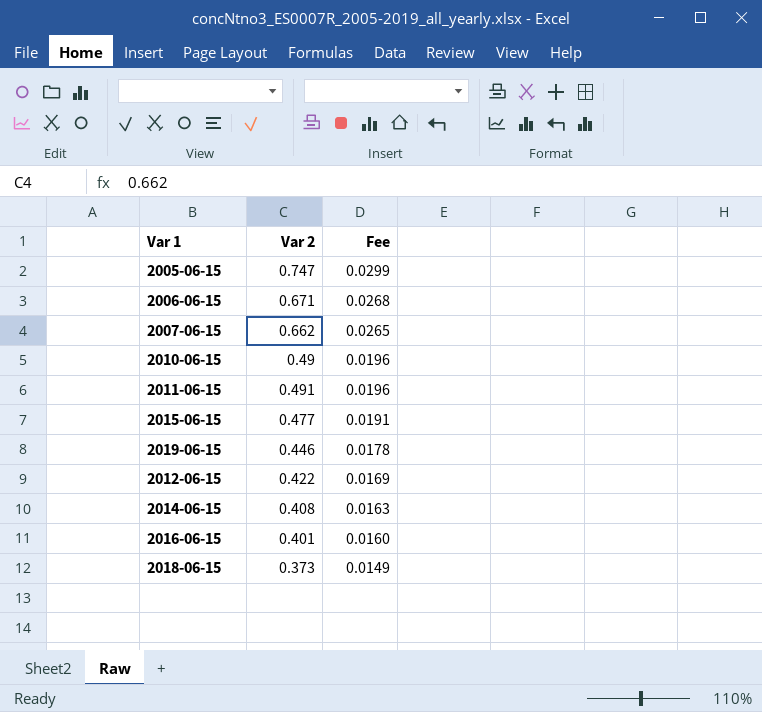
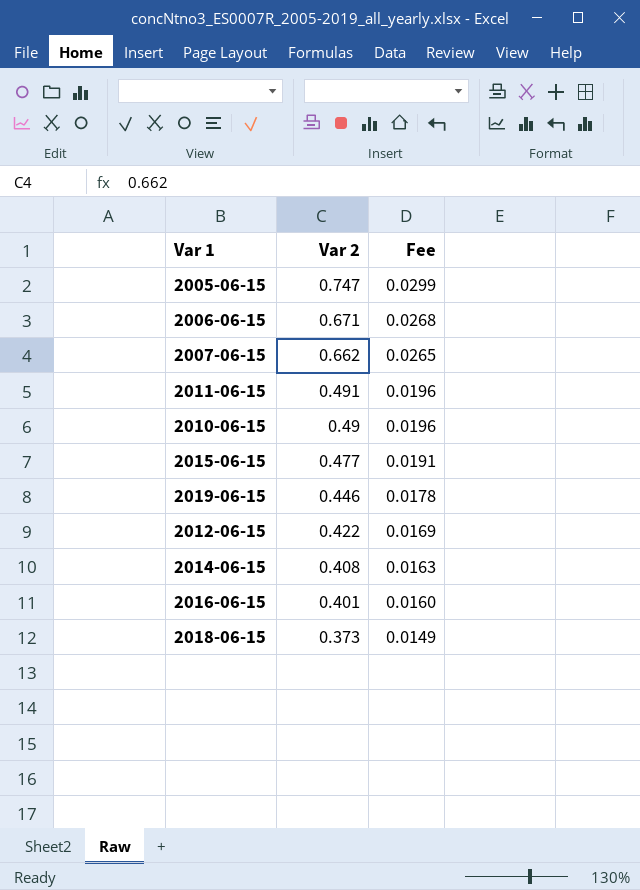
row order: Fee descending -> Var 2 descending

